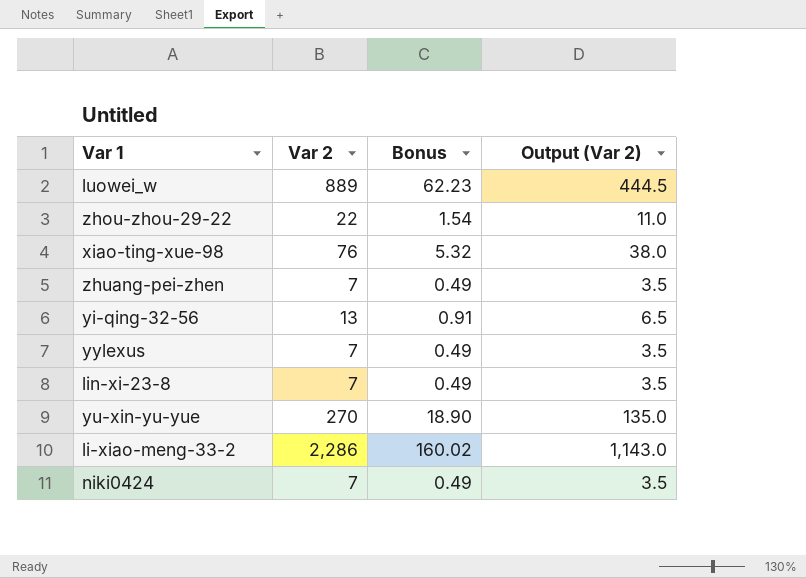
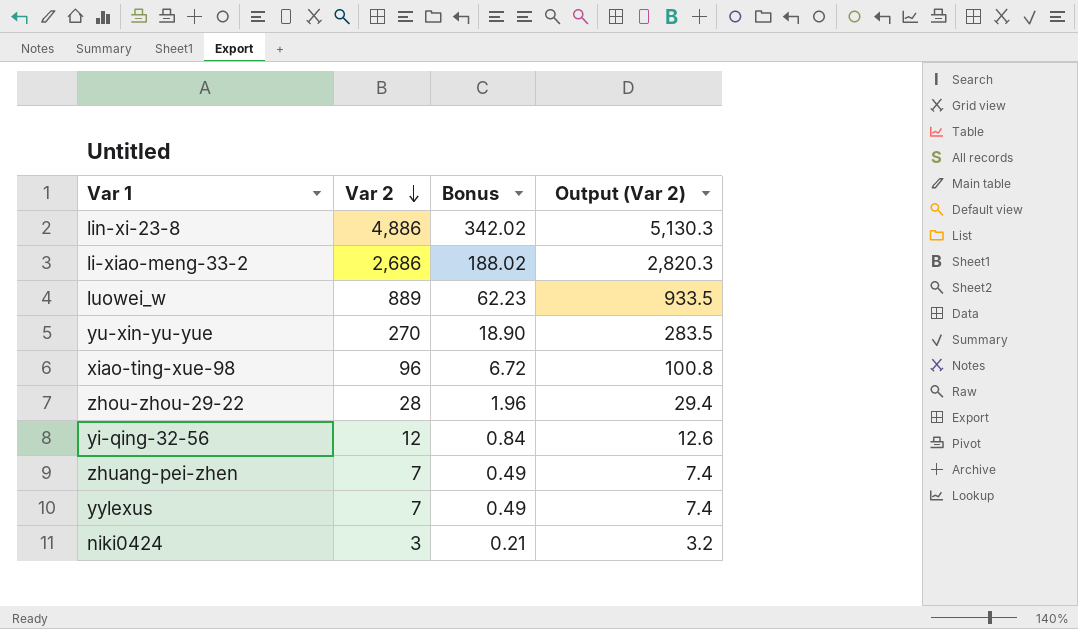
row order: none -> Var 2 descending
column Output (Var 2) | formula: [Var 2] * 0.5 -> [Var 2] * 1.05
lin-xi-23-8 | Var 2: 7 -> 4,886
lin-xi-23-8 | Bonus: 0.49 -> 342.02
li-xiao-meng-33-2 | Var 2: 2,286 -> 2,686
li-xiao-meng-33-2 | Bonus: 160.02 -> 188.02
xiao-ting-xue-98 | Var 2: 76 -> 96
xiao-ting-xue-98 | Bonus: 5.32 -> 6.72
zhou-zhou-29-22 | Var 2: 22 -> 28
zhou-zhou-29-22 | Bonus: 1.54 -> 1.96
yi-qing-32-56 | Var 2: 13 -> 12
yi-qing-32-56 | Bonus: 0.91 -> 0.84
niki0424 | Var 2: 7 -> 3
niki0424 | Bonus: 0.49 -> 0.21

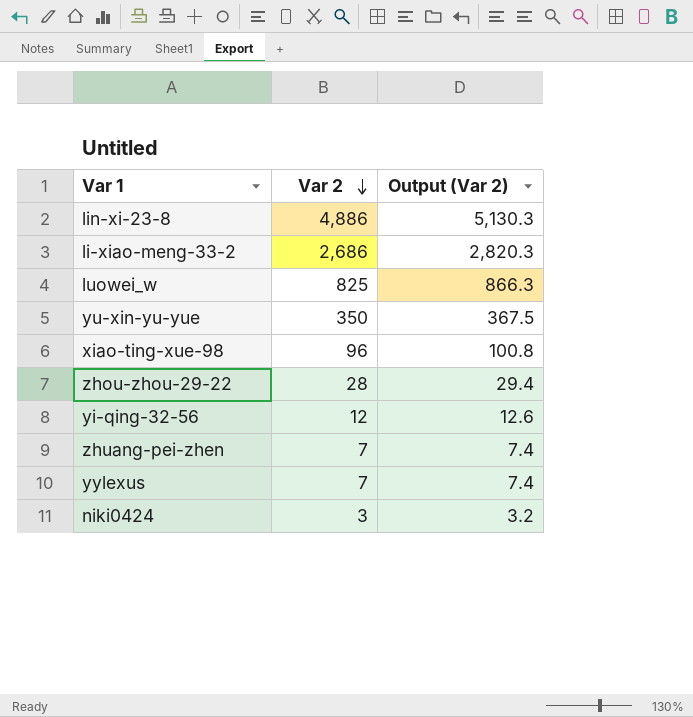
column Bonus | formula: [Var 2] * 0.07 -> none
luowei_w | Var 2: 889 -> 825
luowei_w | Output (Var 2): 933.5 -> 866.3
yu-xin-yu-yue | Var 2: 270 -> 350
yu-xin-yu-yue | Output (Var 2): 283.5 -> 367.5

